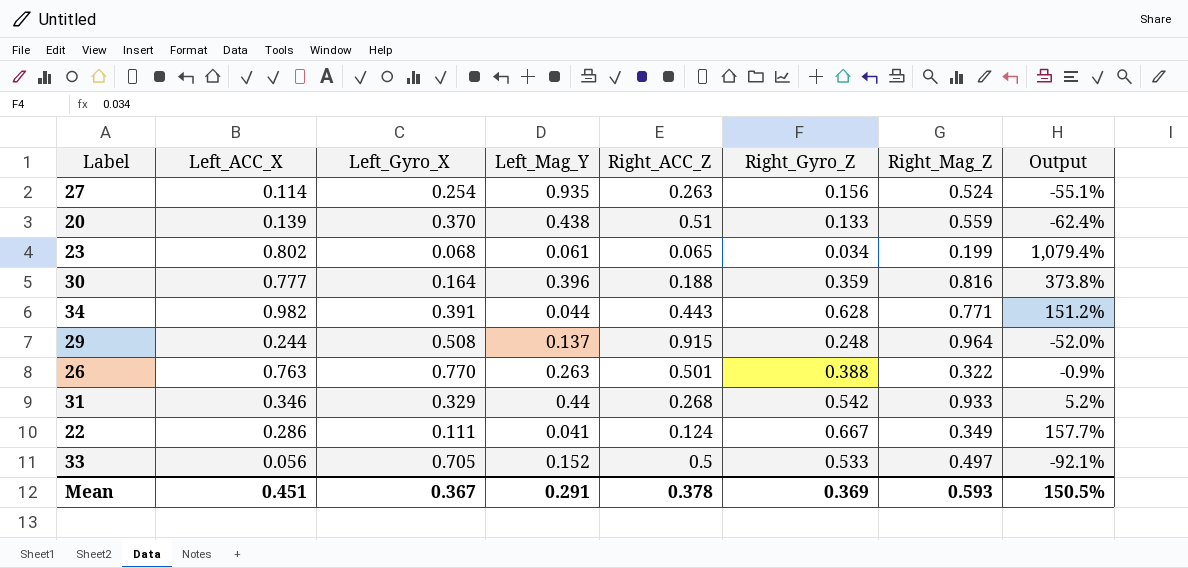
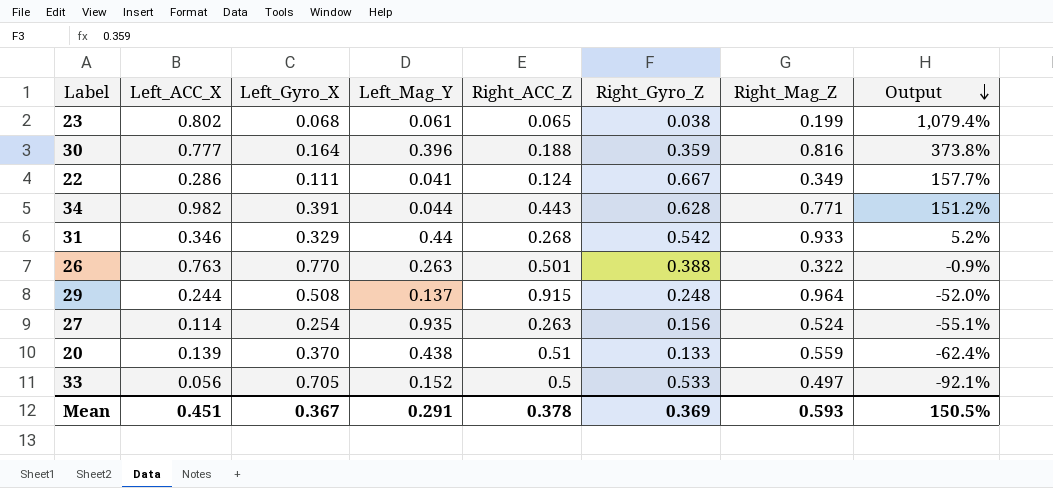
row order: none -> Output descending
23 | Right_Gyro_Z: 0.034 -> 0.038

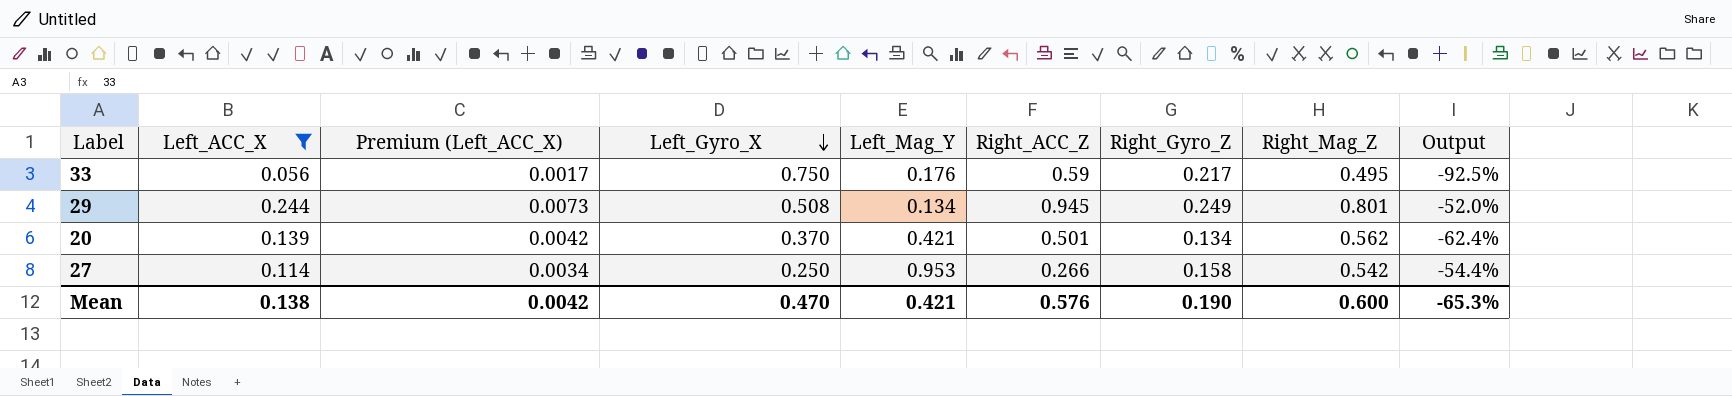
filter: none -> Left_ACC_X <= 0.244
row order: Output descending -> Left_Gyro_X descending
column Premium (Left_ACC_X) | formula: none -> [Left_ACC_X] * 0.03
33 | Left_Gyro_X: 0.705 -> 0.750
33 | Left_Mag_Y: 0.152 -> 0.176
33 | Right_ACC_Z: 0.5 -> 0.59
33 | Right_Gyro_Z: 0.533 -> 0.217
33 | Right_Mag_Z: 0.497 -> 0.495
33 | Output: -92.1% -> -92.5%
29 | Left_Mag_Y: 0.137 -> 0.134
29 | Right_ACC_Z: 0.915 -> 0.945
29 | Right_Gyro_Z: 0.248 -> 0.249
29 | Right_Mag_Z: 0.964 -> 0.801
20 | Left_Mag_Y: 0.438 -> 0.421
20 | Right_ACC_Z: 0.51 -> 0.501
20 | Right_Gyro_Z: 0.133 -> 0.134
20 | Right_Mag_Z: 0.559 -> 0.562
27 | Left_Gyro_X: 0.254 -> 0.250
27 | Left_Mag_Y: 0.935 -> 0.953
27 | Right_ACC_Z: 0.263 -> 0.266
27 | Right_Gyro_Z: 0.156 -> 0.158
27 | Right_Mag_Z: 0.524 -> 0.542
27 | Output: -55.1% -> -54.4%
Mean | Left_ACC_X: 0.451 -> 0.138
Mean | Left_Gyro_X: 0.367 -> 0.470
Mean | Left_Mag_Y: 0.291 -> 0.421
Mean | Right_ACC_Z: 0.378 -> 0.576
Mean | Right_Gyro_Z: 0.369 -> 0.190
Mean | Right_Mag_Z: 0.593 -> 0.600
Mean | Output: 150.5% -> -65.3%

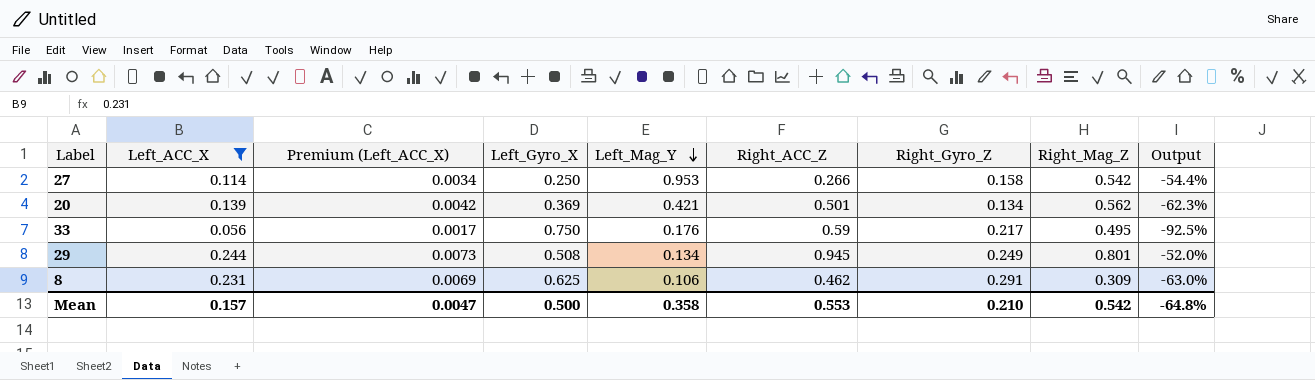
row order: Left_Gyro_X descending -> Left_Mag_Y descending
20 | Left_Gyro_X: 0.370 -> 0.369
20 | Output: -62.4% -> -62.3%
row 8: none -> 0.231 | 0.0069 | 0.625 | 0.106 | 0.462 | 0.291 | 0.309 | -63.0%
Mean | Left_ACC_X: 0.138 -> 0.157
Mean | Premium (Left_ACC_X): 0.0042 -> 0.0047
Mean | Left_Gyro_X: 0.470 -> 0.500
Mean | Left_Mag_Y: 0.421 -> 0.358
Mean | Right_ACC_Z: 0.576 -> 0.553
Mean | Right_Gyro_Z: 0.190 -> 0.210
Mean | Right_Mag_Z: 0.600 -> 0.542
Mean | Output: -65.3% -> -64.8%

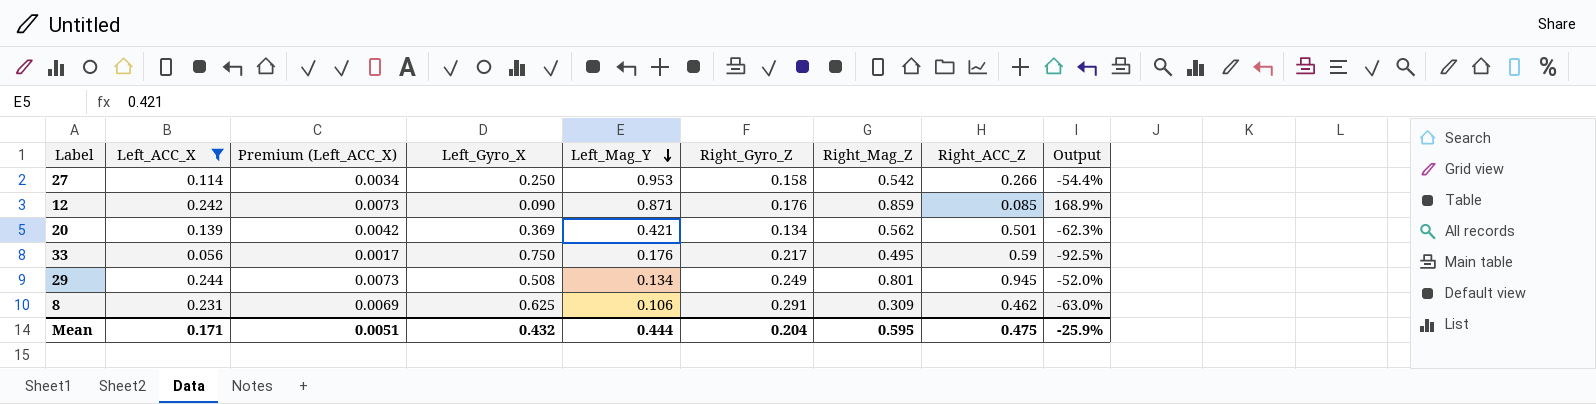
column Right_ACC_Z | position: 6 -> 8
row 12: none -> 0.242 | 0.0073 | 0.090 | 0.871 | 0.176 | 0.859 | 0.085 | 168.9%
Mean | Left_ACC_X: 0.157 -> 0.171
Mean | Premium (Left_ACC_X): 0.0047 -> 0.0051
Mean | Left_Gyro_X: 0.500 -> 0.432
Mean | Left_Mag_Y: 0.358 -> 0.444
Mean | Right_Gyro_Z: 0.210 -> 0.204
Mean | Right_Mag_Z: 0.542 -> 0.595
Mean | Right_ACC_Z: 0.553 -> 0.475
Mean | Output: -64.8% -> -25.9%

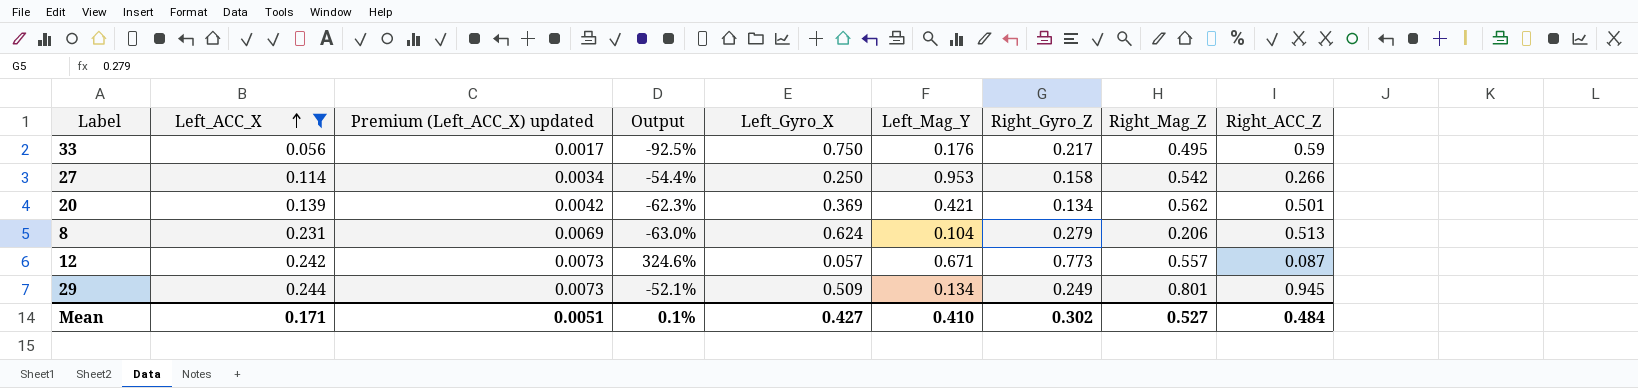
row order: Left_Mag_Y descending -> Left_ACC_X ascending
column name: Premium (Left_ACC_X) -> Premium (Left_ACC_X) updated
column Output | position: 9 -> 4
8 | Left_Gyro_X: 0.625 -> 0.624
8 | Left_Mag_Y: 0.106 -> 0.104
8 | Right_Gyro_Z: 0.291 -> 0.279
8 | Right_Mag_Z: 0.309 -> 0.206
8 | Right_ACC_Z: 0.462 -> 0.513
12 | Output: 168.9% -> 324.6%
12 | Left_Gyro_X: 0.090 -> 0.057
12 | Left_Mag_Y: 0.871 -> 0.671
12 | Right_Gyro_Z: 0.176 -> 0.773
12 | Right_Mag_Z: 0.859 -> 0.557
12 | Right_ACC_Z: 0.085 -> 0.087
29 | Output: -52.0% -> -52.1%
29 | Left_Gyro_X: 0.508 -> 0.509
Mean | Output: -25.9% -> 0.1%
Mean | Left_Gyro_X: 0.432 -> 0.427
Mean | Left_Mag_Y: 0.444 -> 0.410
Mean | Right_Gyro_Z: 0.204 -> 0.302
Mean | Right_Mag_Z: 0.595 -> 0.527
Mean | Right_ACC_Z: 0.475 -> 0.484

